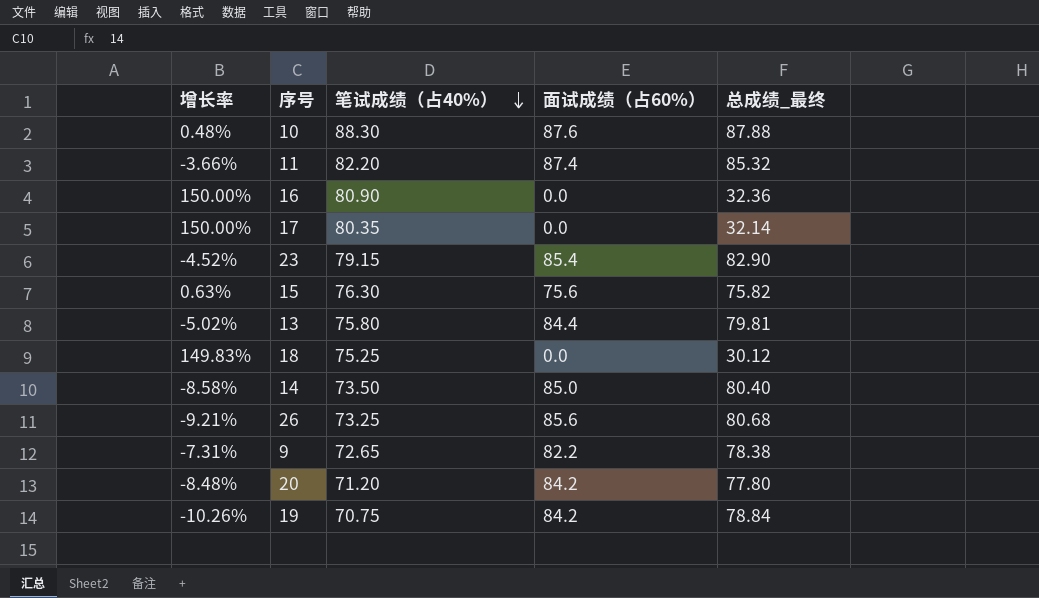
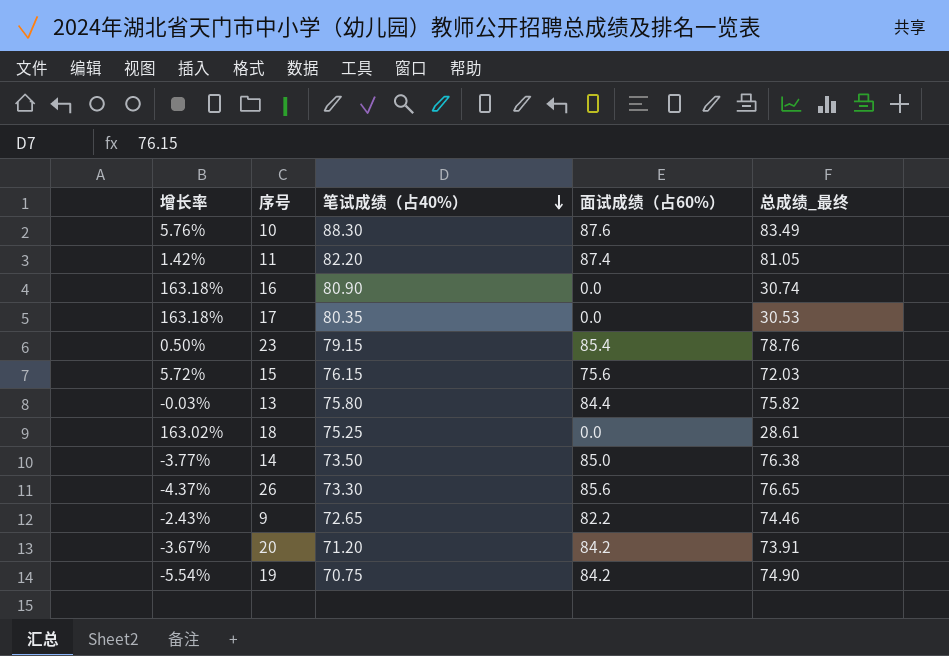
10 | 增长率: 0.48% -> 5.76%
10 | 总成绩_最终: 87.88 -> 83.49
11 | 增长率: -3.66% -> 1.42%
11 | 总成绩_最终: 85.32 -> 81.05
16 | 增长率: 150.00% -> 163.18%
16 | 总成绩_最终: 32.36 -> 30.74
17 | 增长率: 150.00% -> 163.18%
17 | 总成绩_最终: 32.14 -> 30.53
23 | 增长率: -4.52% -> 0.50%
23 | 总成绩_最终: 82.90 -> 78.76
15 | 增长率: 0.63% -> 5.72%
15 | 笔试成绩（占40%）: 76.30 -> 76.15
15 | 总成绩_最终: 75.82 -> 72.03
13 | 增长率: -5.02% -> -0.03%
13 | 总成绩_最终: 79.81 -> 75.82
18 | 增长率: 149.83% -> 163.02%
18 | 总成绩_最终: 30.12 -> 28.61
14 | 增长率: -8.58% -> -3.77%
14 | 总成绩_最终: 80.40 -> 76.38
26 | 增长率: -9.21% -> -4.37%
26 | 笔试成绩（占40%）: 73.25 -> 73.30
26 | 总成绩_最终: 80.68 -> 76.65
9 | 增长率: -7.31% -> -2.43%
9 | 总成绩_最终: 78.38 -> 74.46
20 | 增长率: -8.48% -> -3.67%
20 | 总成绩_最终: 77.80 -> 73.91
19 | 增长率: -10.26% -> -5.54%
19 | 总成绩_最终: 78.84 -> 74.90

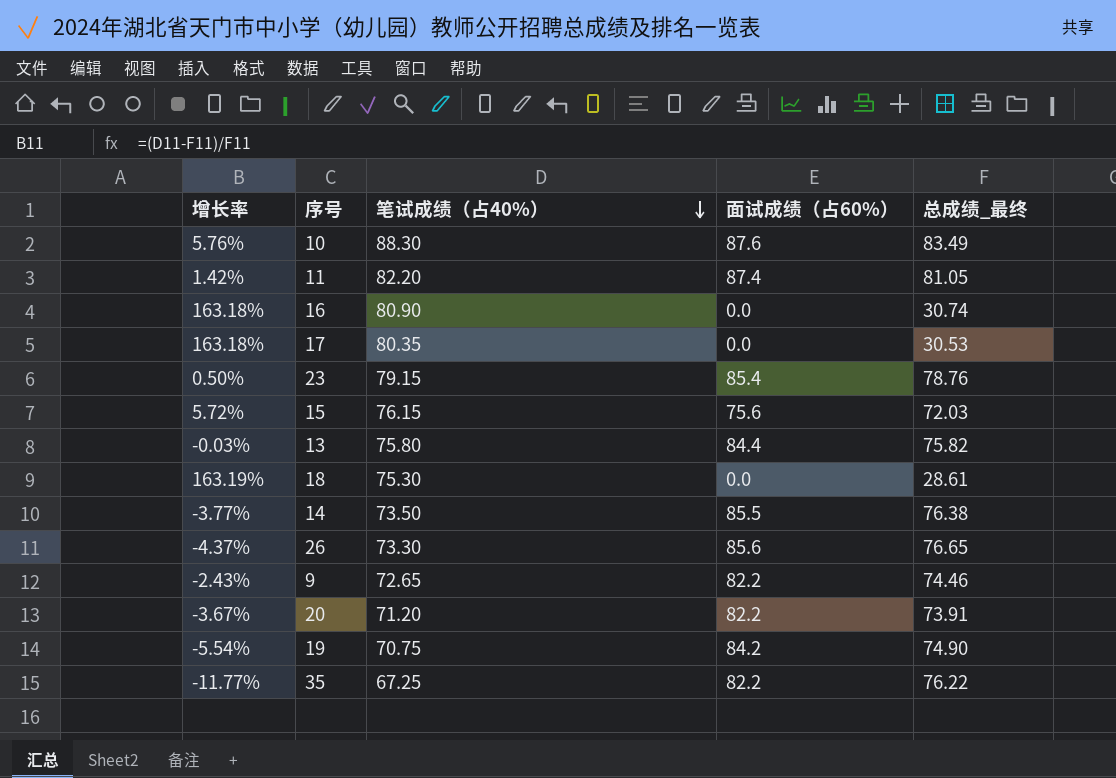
18 | 增长率: 163.02% -> 163.19%
18 | 笔试成绩（占40%）: 75.25 -> 75.30
14 | 面试成绩（占60%）: 85.0 -> 85.5
20 | 面试成绩（占60%）: 84.2 -> 82.2
row 35: none -> -11.77% | 67.25 | 82.2 | 76.22

